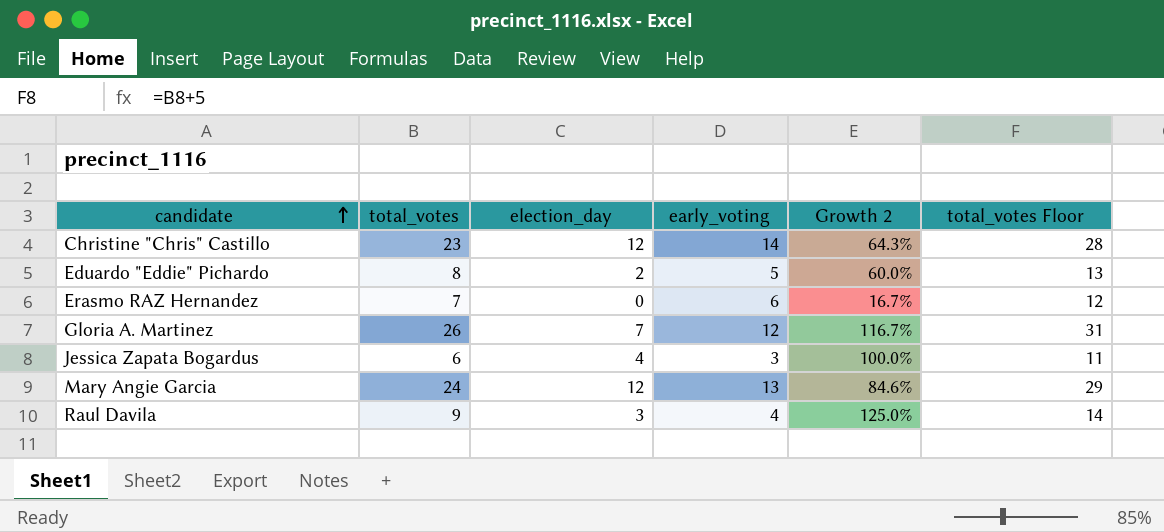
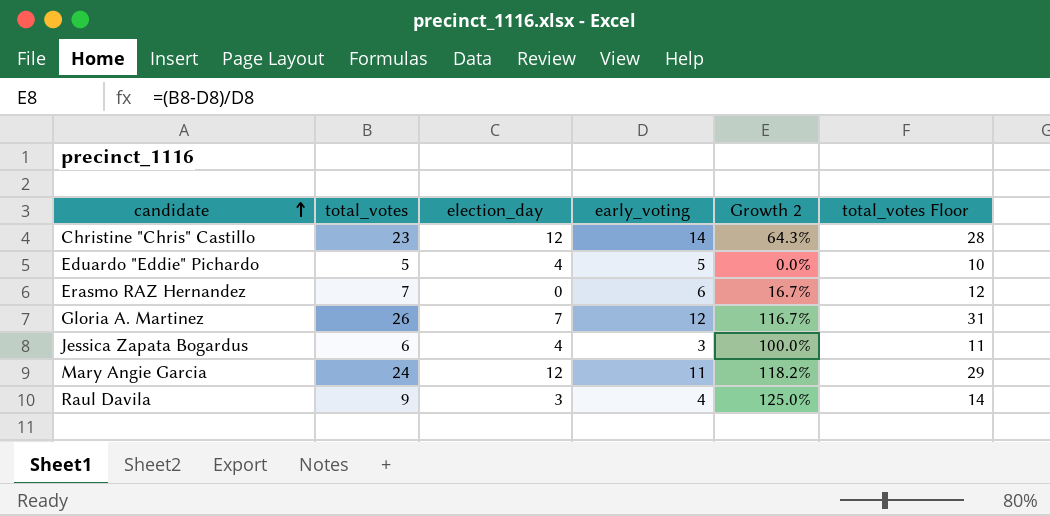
Eduardo "Eddie" Pichardo | total_votes: 8 -> 5
Eduardo "Eddie" Pichardo | election_day: 2 -> 4
Eduardo "Eddie" Pichardo | Growth 2: 60.0% -> 0.0%
Eduardo "Eddie" Pichardo | total_votes Floor: 13 -> 10
Mary Angie Garcia | early_voting: 13 -> 11
Mary Angie Garcia | Growth 2: 84.6% -> 118.2%

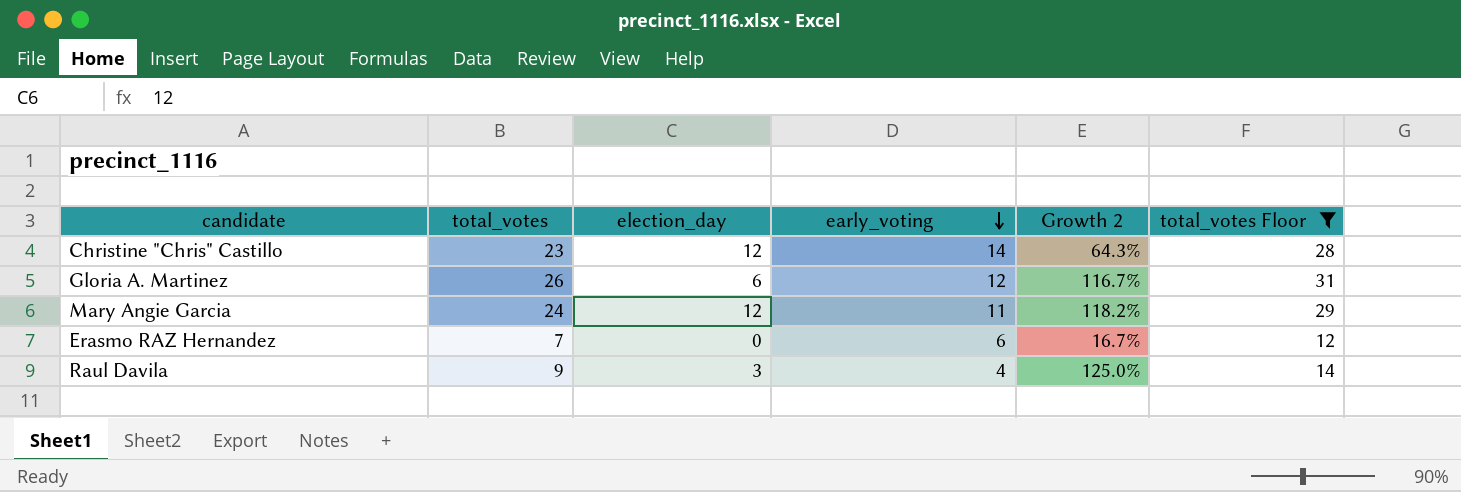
filter: none -> total_votes Floor >= 12
row order: candidate ascending -> early_voting descending
Gloria A. Martinez | election_day: 7 -> 6

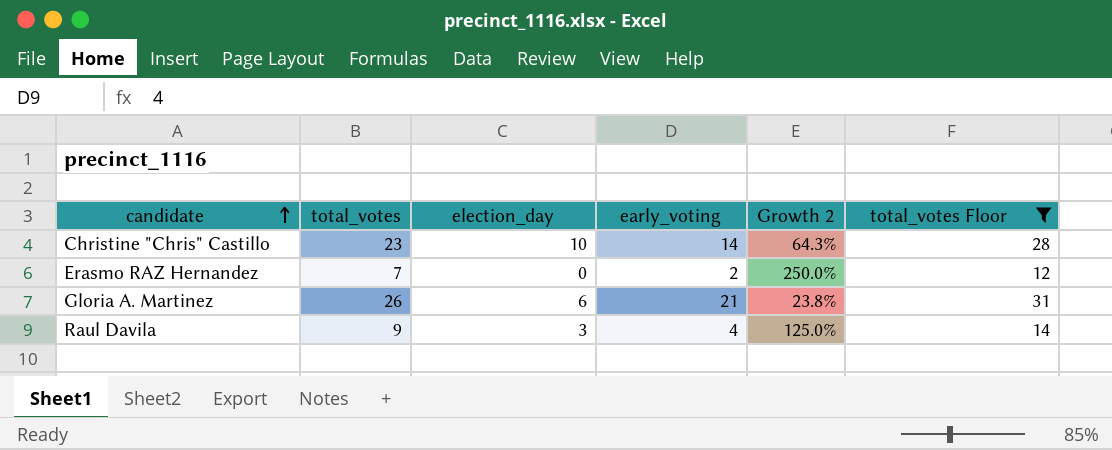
row order: early_voting descending -> candidate ascending
row Mary Angie Garcia: 24 | 12 | 11 | 118.2% | 29 -> none
Christine "Chris" Castillo | election_day: 12 -> 10
Erasmo RAZ Hernandez | early_voting: 6 -> 2
Erasmo RAZ Hernandez | Growth 2: 16.7% -> 250.0%
Gloria A. Martinez | early_voting: 12 -> 21
Gloria A. Martinez | Growth 2: 116.7% -> 23.8%

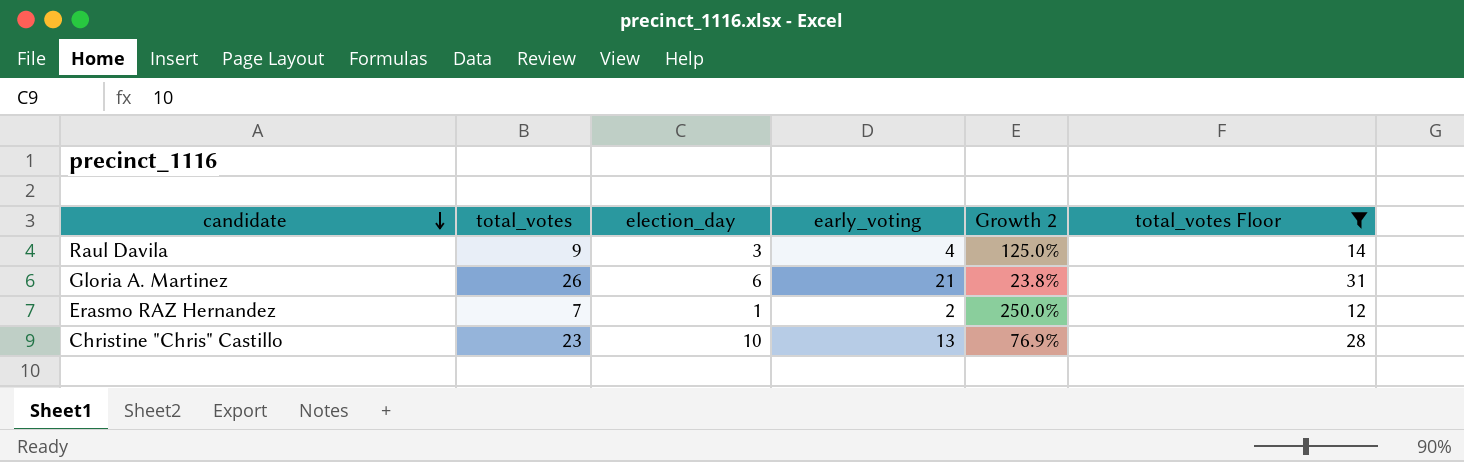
row order: candidate ascending -> candidate descending
Erasmo RAZ Hernandez | election_day: 0 -> 1
Christine "Chris" Castillo | early_voting: 14 -> 13
Christine "Chris" Castillo | Growth 2: 64.3% -> 76.9%

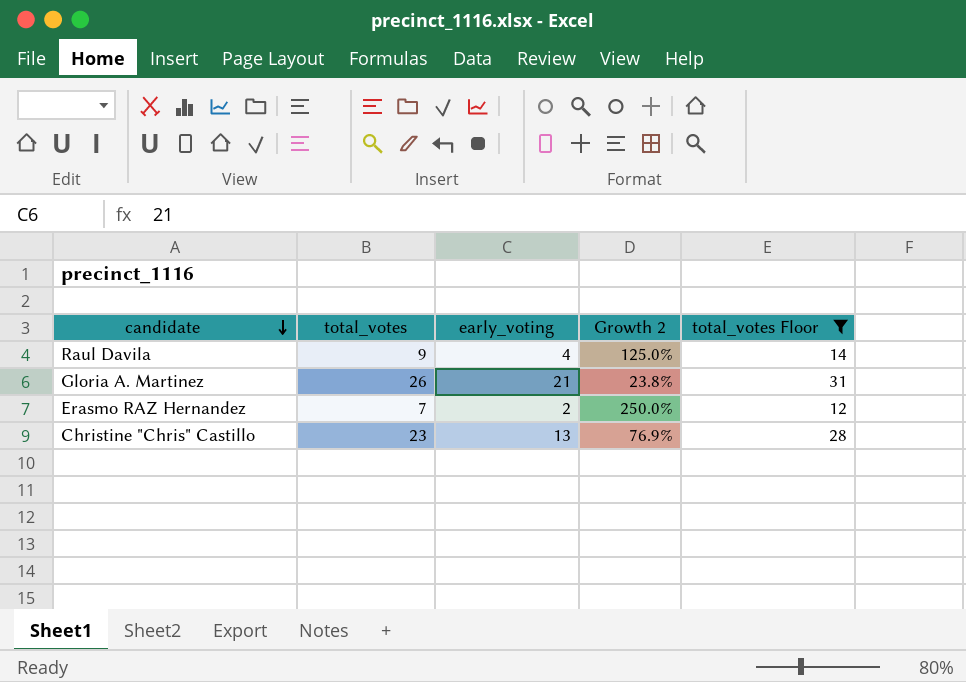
column election_day | position: 3 -> none

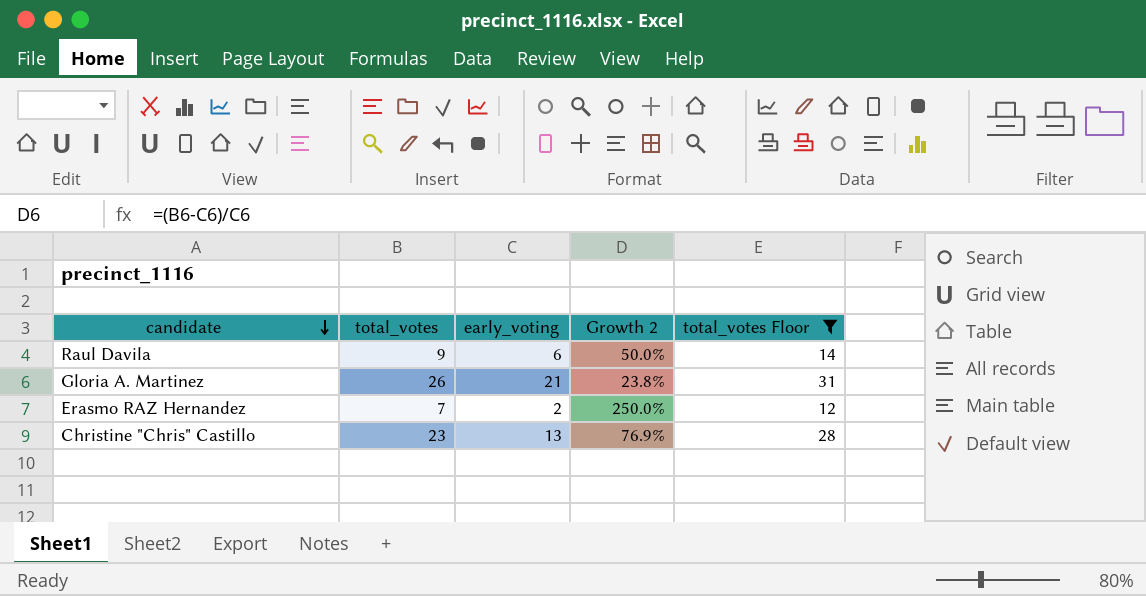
Raul Davila | early_voting: 4 -> 6
Raul Davila | Growth 2: 125.0% -> 50.0%

